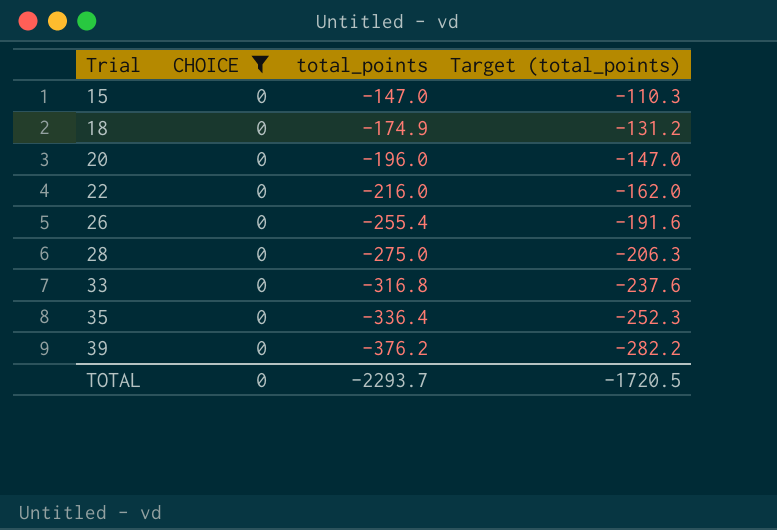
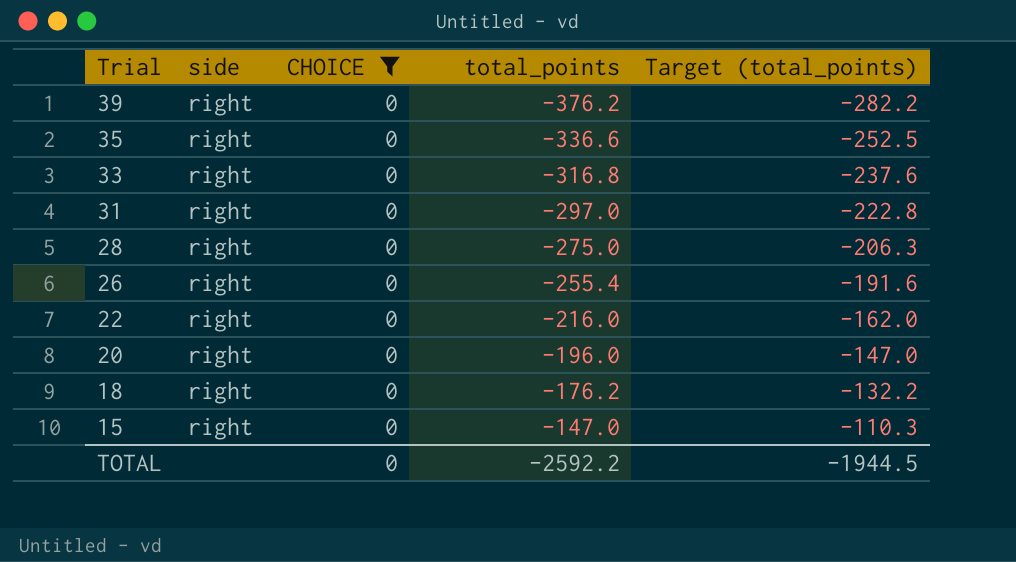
row order: Trial ascending -> Trial descending
column side | position: none -> 2
35 | total_points: -336.4 -> -336.6
35 | Target (total_points): -252.3 -> -252.5
row 31: none -> right | 0 | -297.0 | -222.8
18 | total_points: -174.9 -> -176.2
18 | Target (total_points): -131.2 -> -132.2
TOTAL | total_points: -2293.7 -> -2592.2
TOTAL | Target (total_points): -1720.5 -> -1944.5

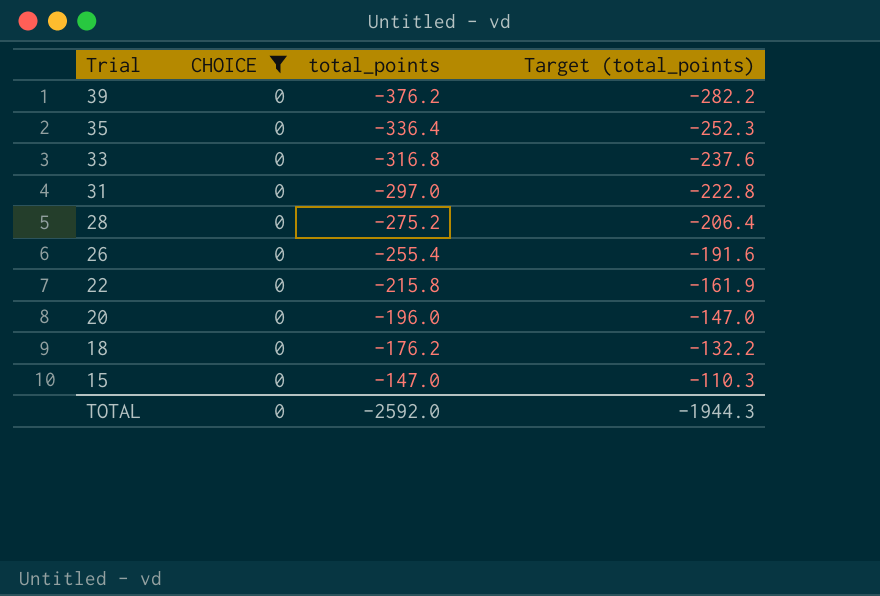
column side | position: 2 -> none
35 | total_points: -336.6 -> -336.4
35 | Target (total_points): -252.5 -> -252.3
28 | total_points: -275.0 -> -275.2
28 | Target (total_points): -206.3 -> -206.4
22 | total_points: -216.0 -> -215.8
22 | Target (total_points): -162.0 -> -161.9
TOTAL | total_points: -2592.2 -> -2592.0
TOTAL | Target (total_points): -1944.5 -> -1944.3

